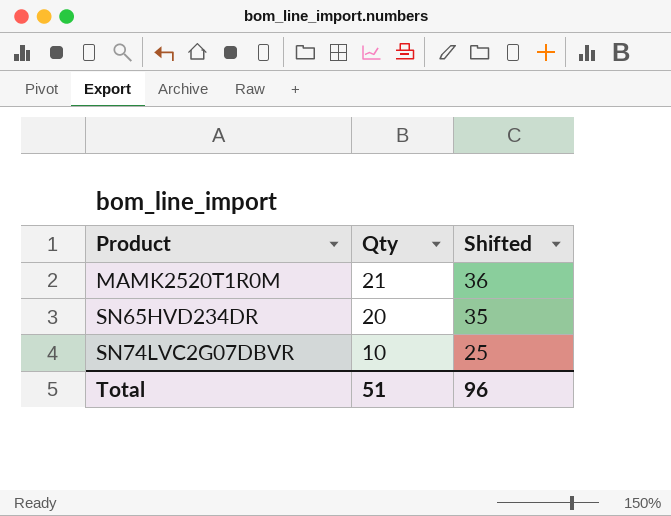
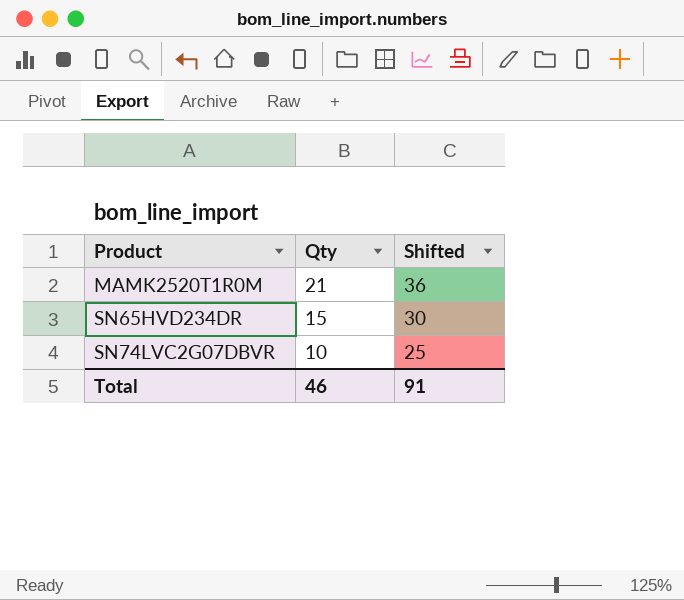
SN65HVD234DR | Qty: 20 -> 15
SN65HVD234DR | Shifted: 35 -> 30
Total | Qty: 51 -> 46
Total | Shifted: 96 -> 91

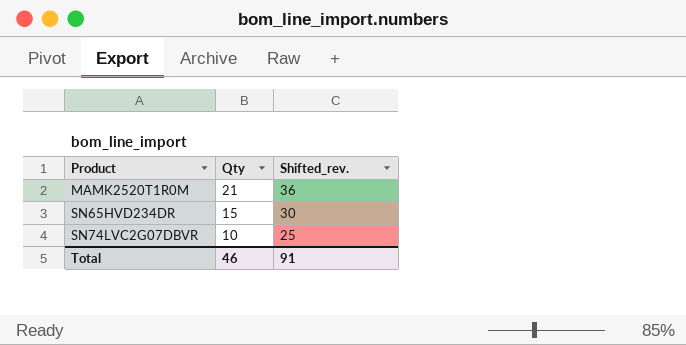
column name: Shifted -> Shifted_rev.

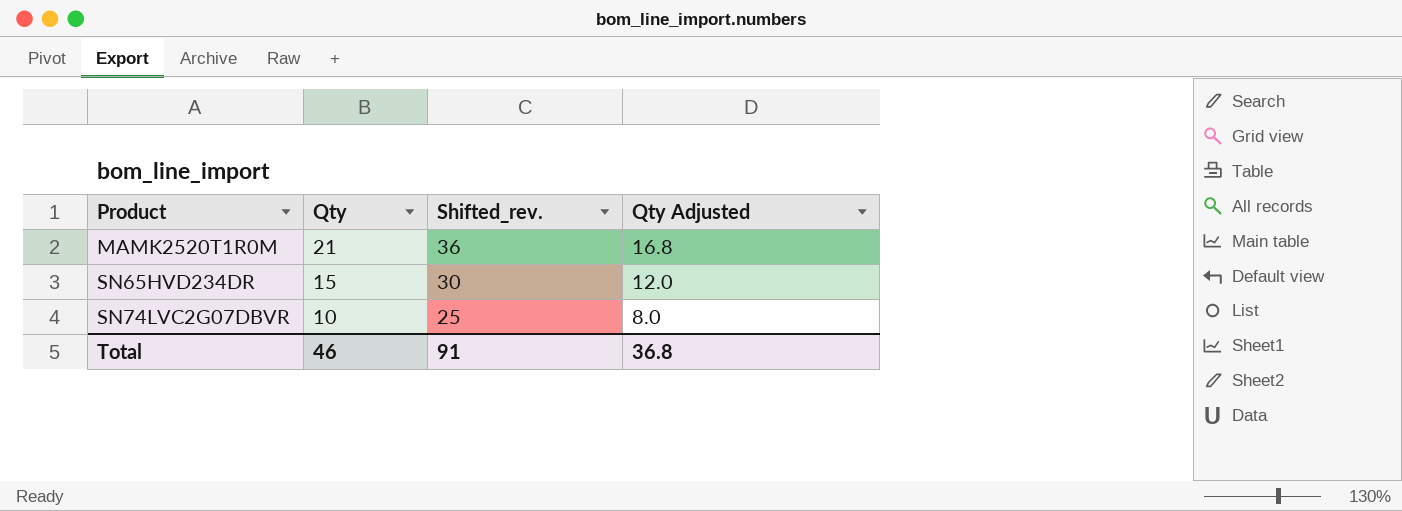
column Qty Adjusted | formula: none -> [Qty] * 0.8

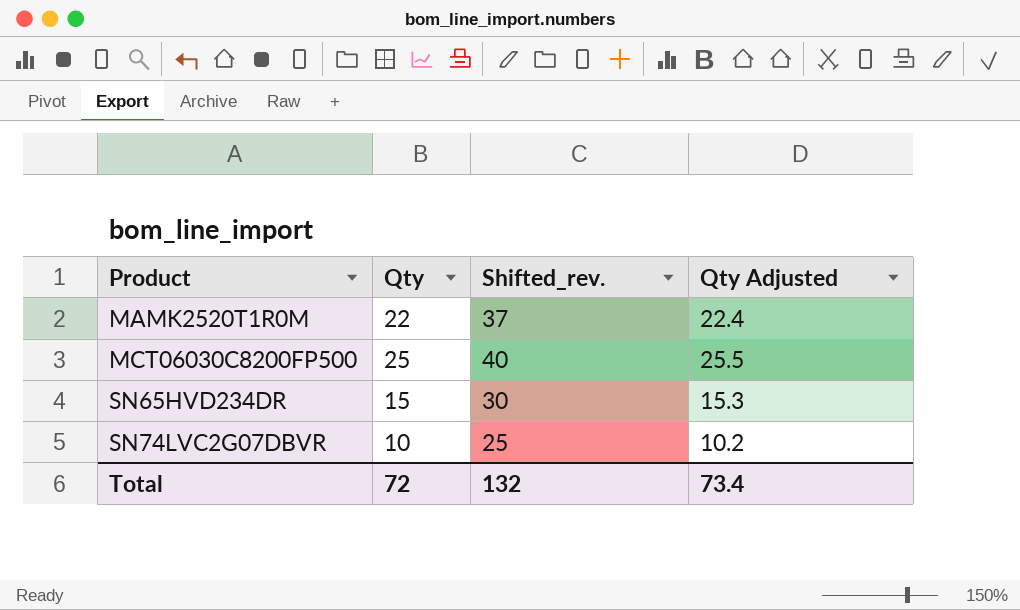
column Qty Adjusted | formula: [Qty] * 0.8 -> [Qty] * 1.02
MAMK2520T1R0M | Qty: 21 -> 22
MAMK2520T1R0M | Shifted_rev.: 36 -> 37
row MCT06030C8200FP500: none -> 25 | 40 | 25.5
Total | Qty: 46 -> 72
Total | Shifted_rev.: 91 -> 132
Total | Qty Adjusted: 36.8 -> 73.4

